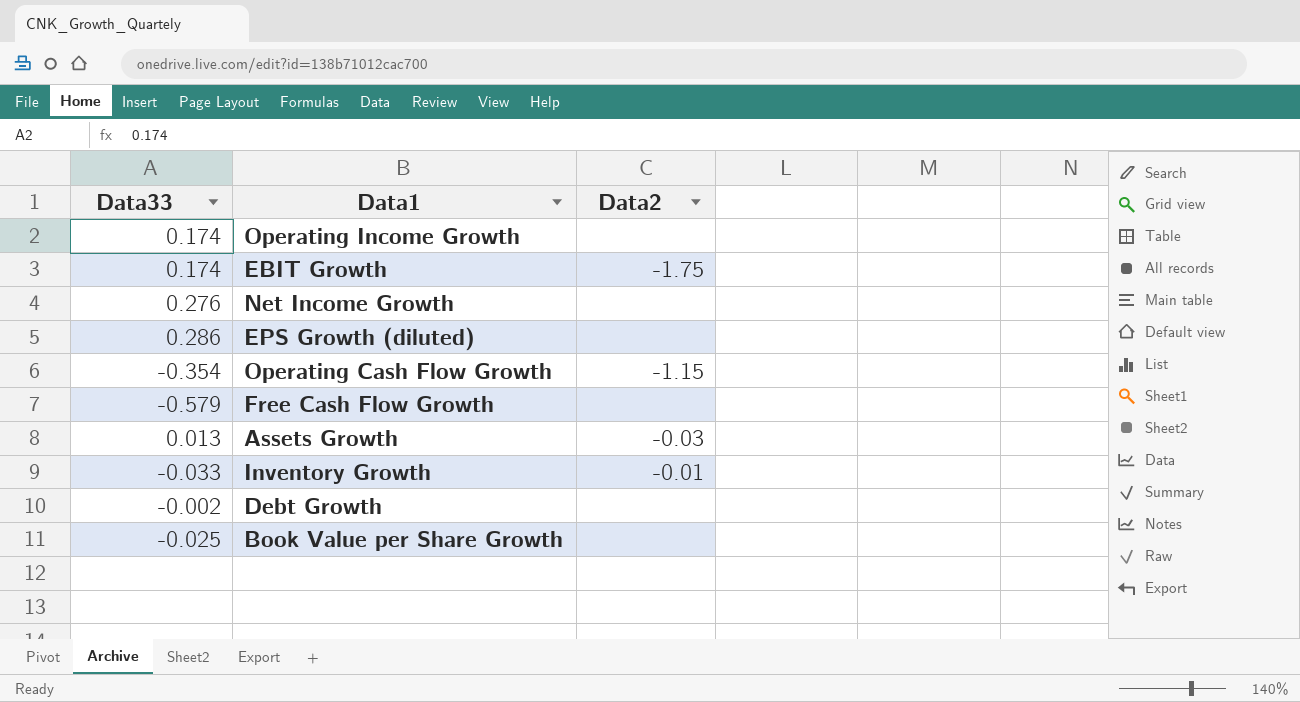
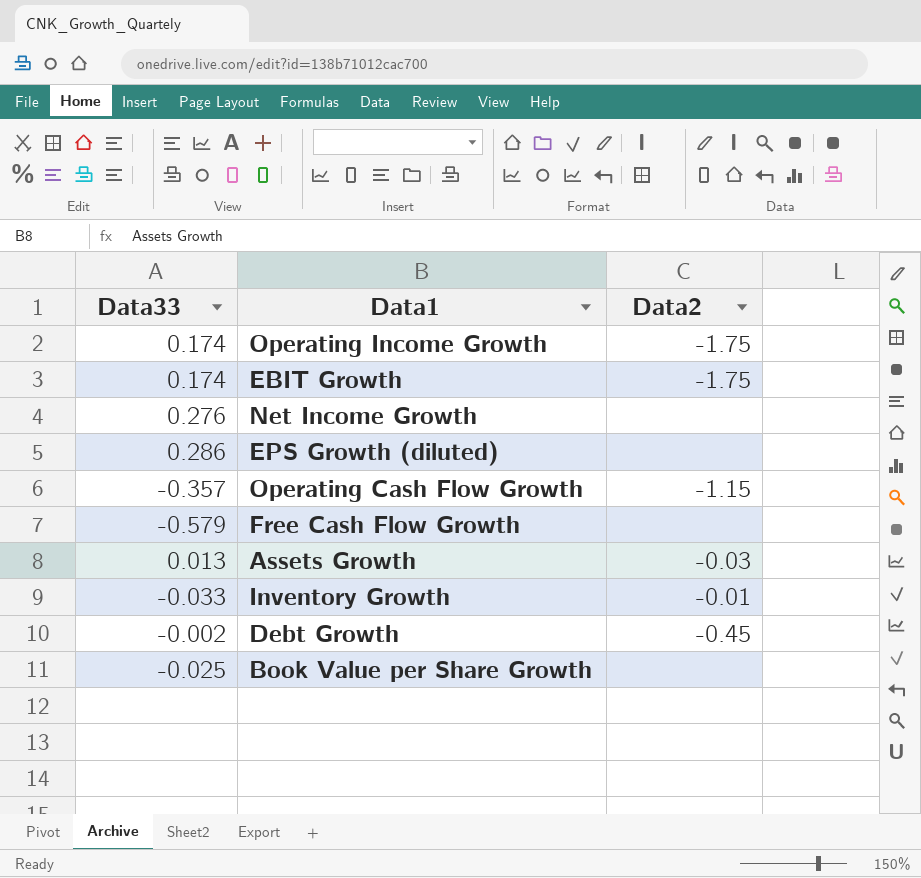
Operating Income Growth | Data2: none -> -1.75
Operating Cash Flow Growth | Data33: -0.354 -> -0.357
Debt Growth | Data2: none -> -0.45

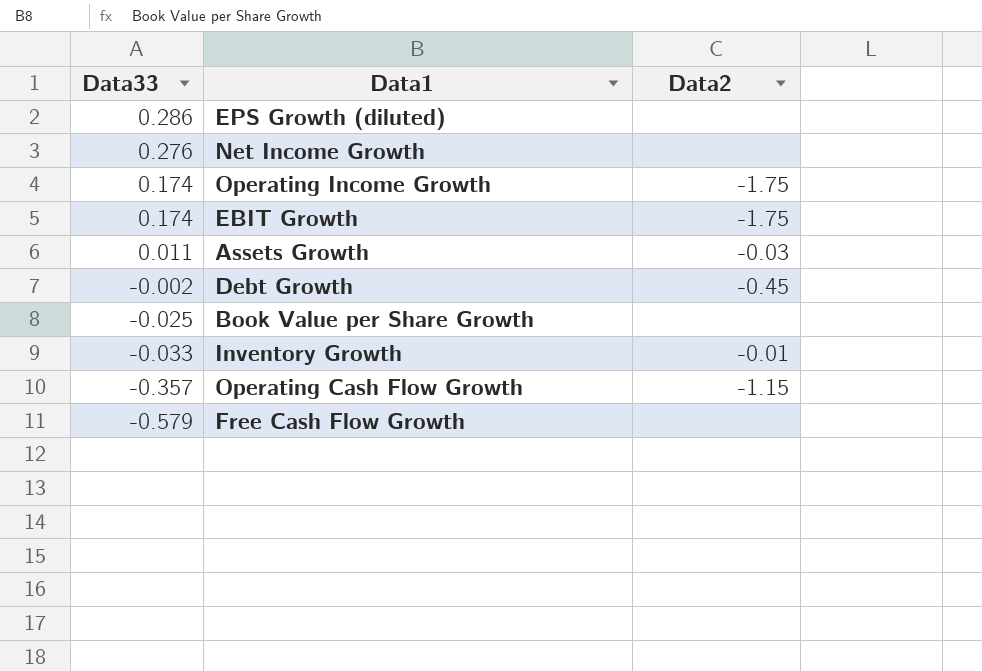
row order: none -> Data33 descending
Assets Growth | Data33: 0.013 -> 0.011

